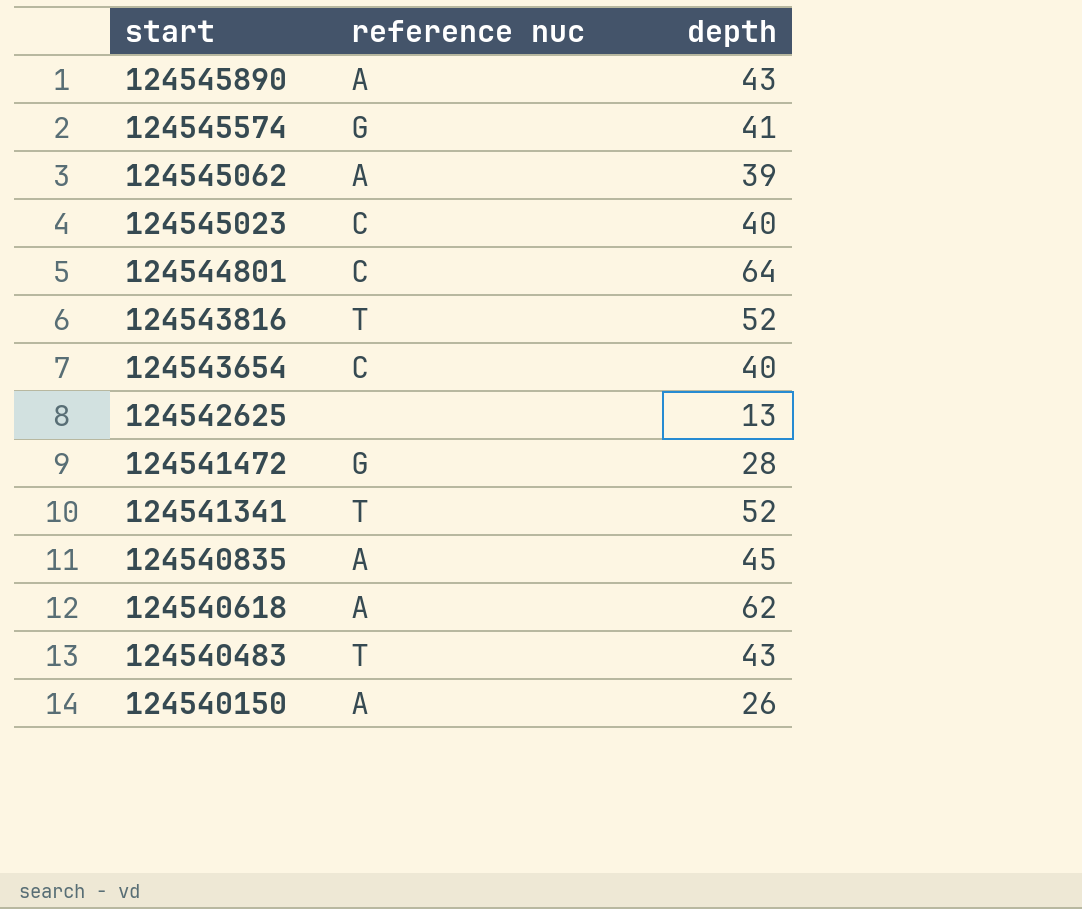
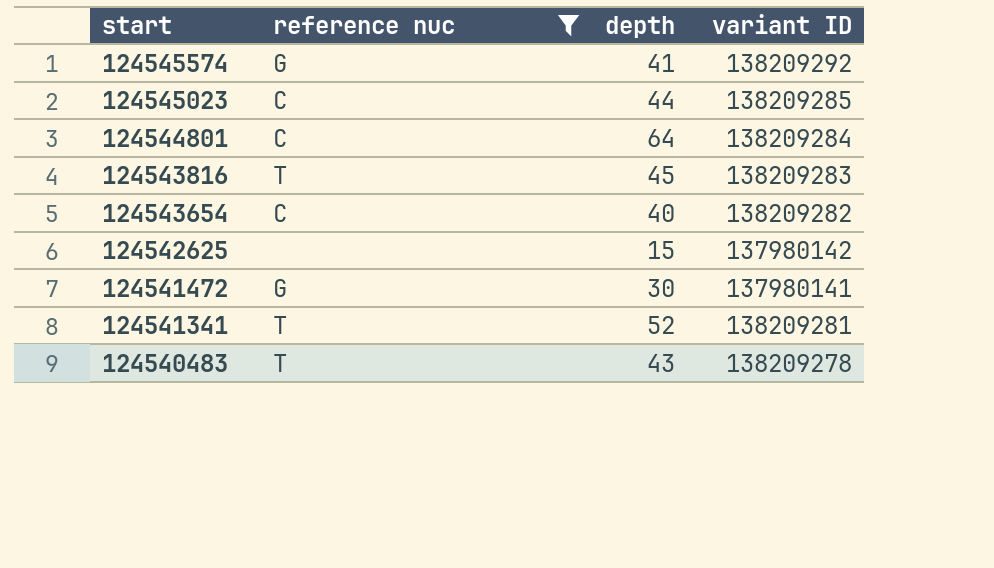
filter: none -> reference nuc != A
column variant ID | position: none -> 4
124545023 | depth: 40 -> 44
124543816 | depth: 52 -> 45
124542625 | depth: 13 -> 15
124541472 | depth: 28 -> 30

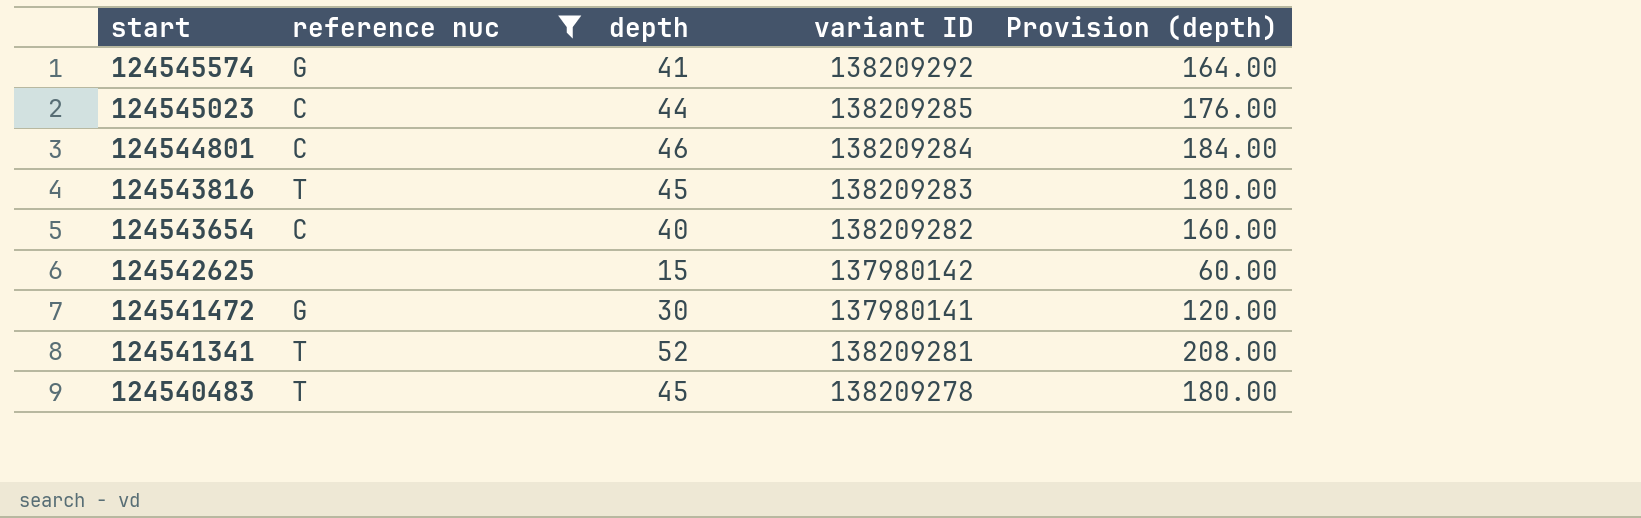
column Provision (depth) | formula: none -> [depth] * 4
124544801 | depth: 64 -> 46
124540483 | depth: 43 -> 45

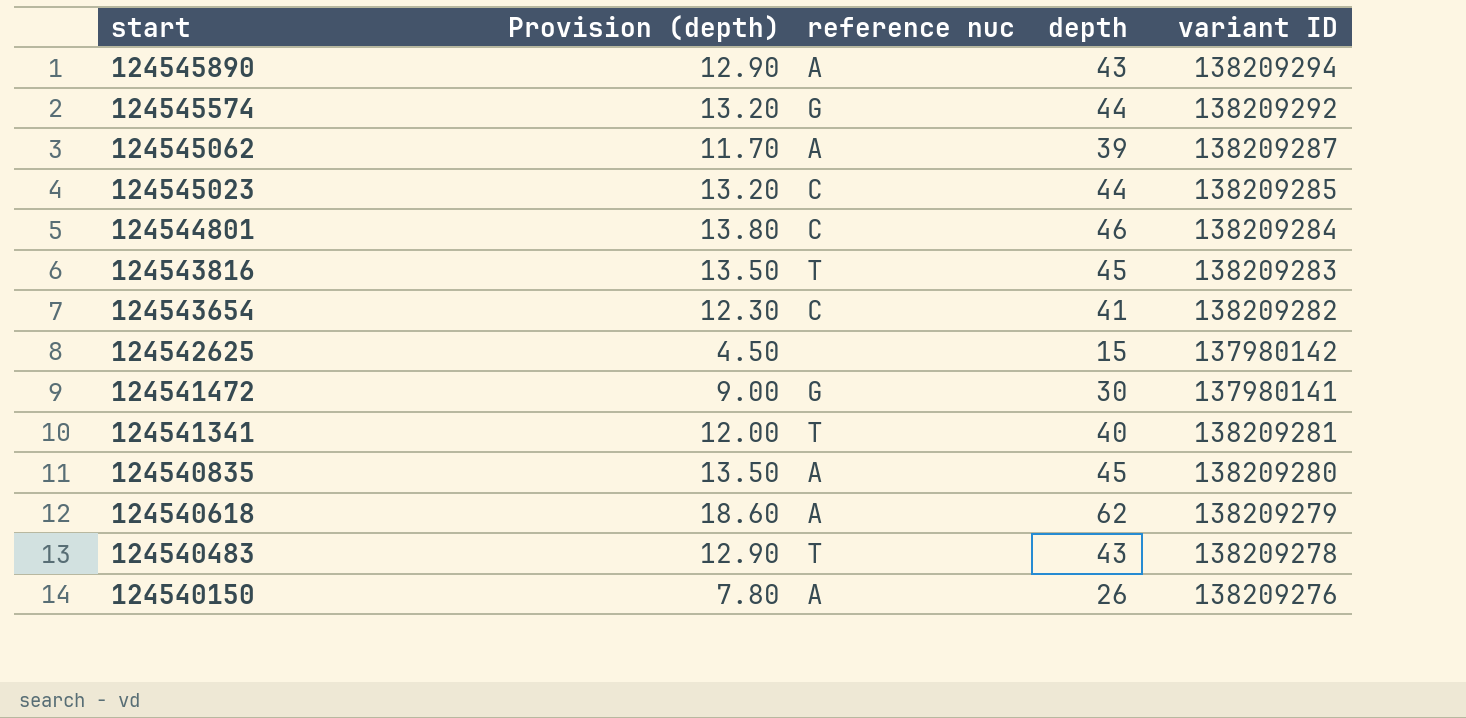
filter: reference nuc != A -> none
column Provision (depth) | formula: [depth] * 4 -> [depth] * 0.3
column Provision (depth) | position: 5 -> 2
124545574 | depth: 41 -> 44
124543654 | depth: 40 -> 41
124541341 | depth: 52 -> 40
124540483 | depth: 45 -> 43

